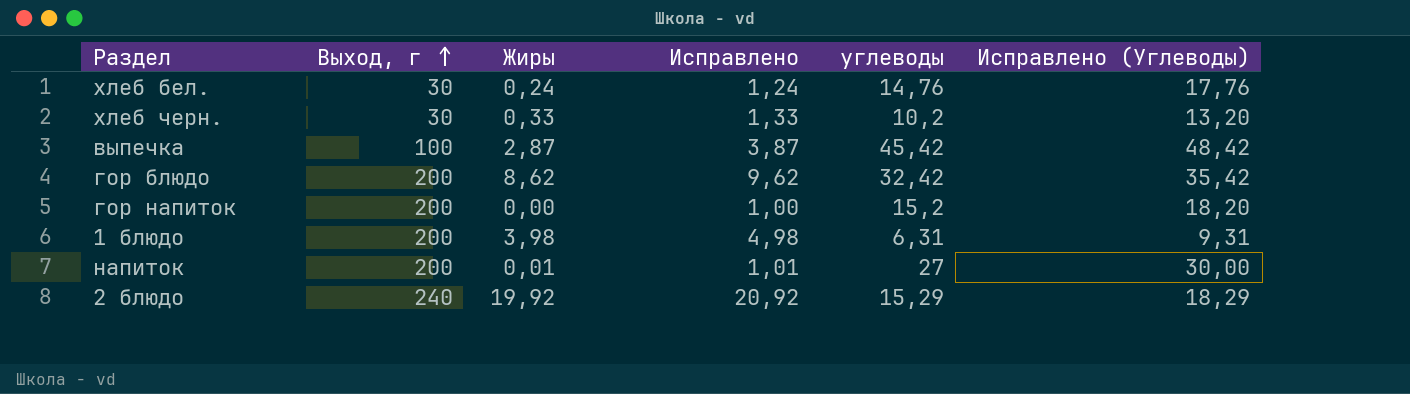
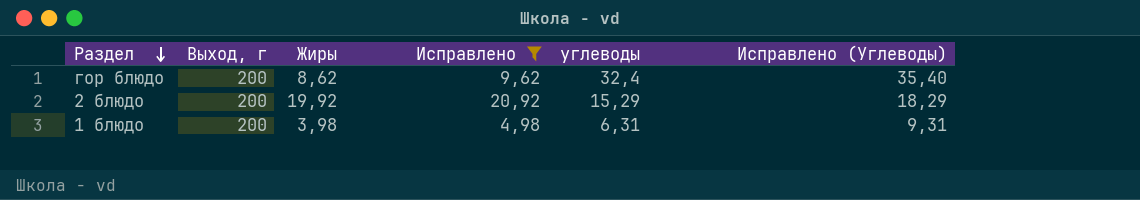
filter: none -> Исправлено >= 4,98
row order: Выход, г ascending -> Раздел descending
гор блюдо | углеводы: 32,42 -> 32,4
гор блюдо | Исправлено (Углеводы): 35,42 -> 35,40
2 блюдо | Выход, г: 240 -> 200

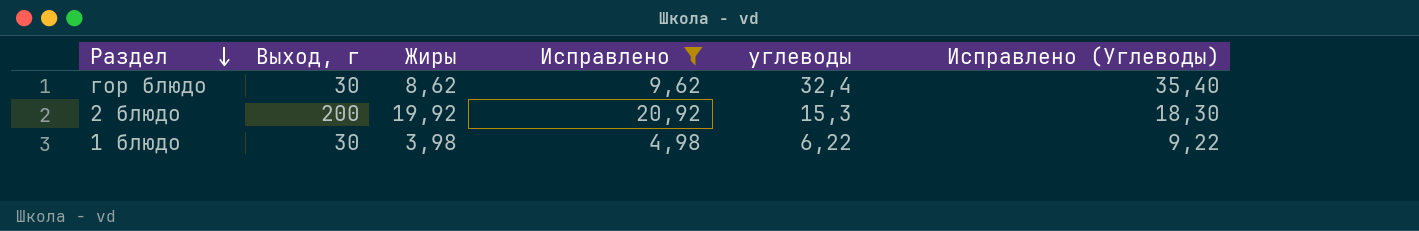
гор блюдо | Выход, г: 200 -> 30
2 блюдо | углеводы: 15,29 -> 15,3
2 блюдо | Исправлено (Углеводы): 18,29 -> 18,30
1 блюдо | Выход, г: 200 -> 30
1 блюдо | углеводы: 6,31 -> 6,22
1 блюдо | Исправлено (Углеводы): 9,31 -> 9,22

